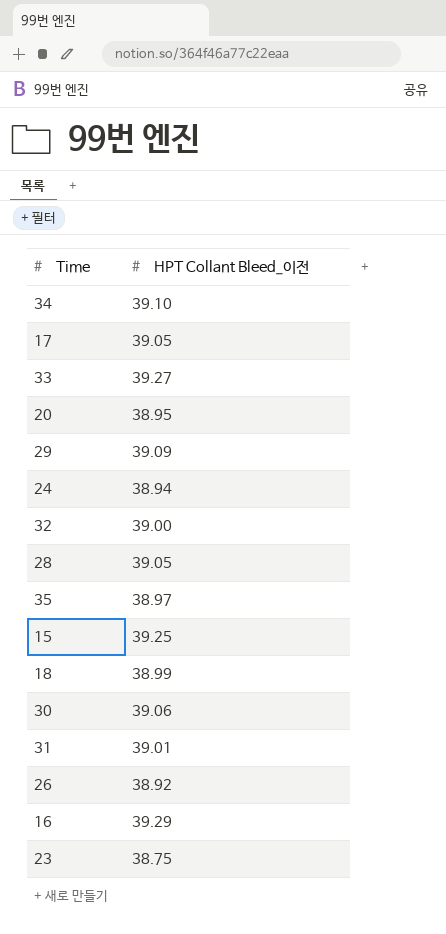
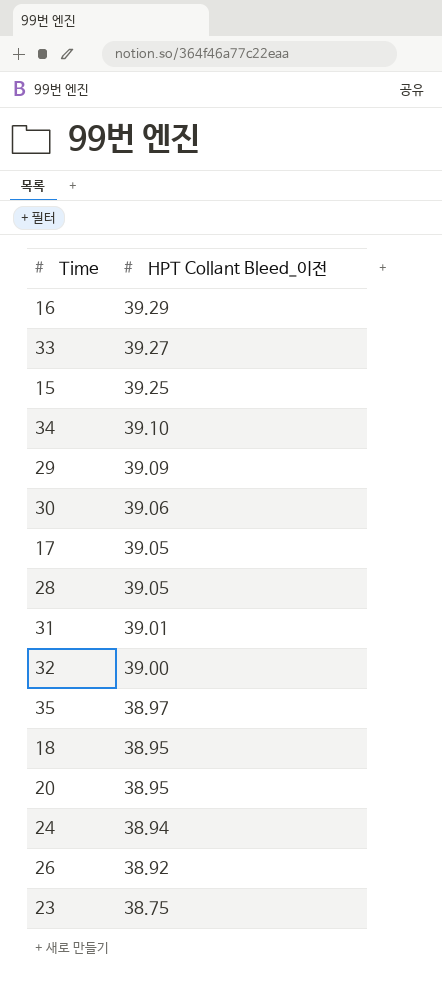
row order: none -> HPT Collant Bleed_이전 descending
18 | HPT Collant Bleed_이전: 38.99 -> 38.95

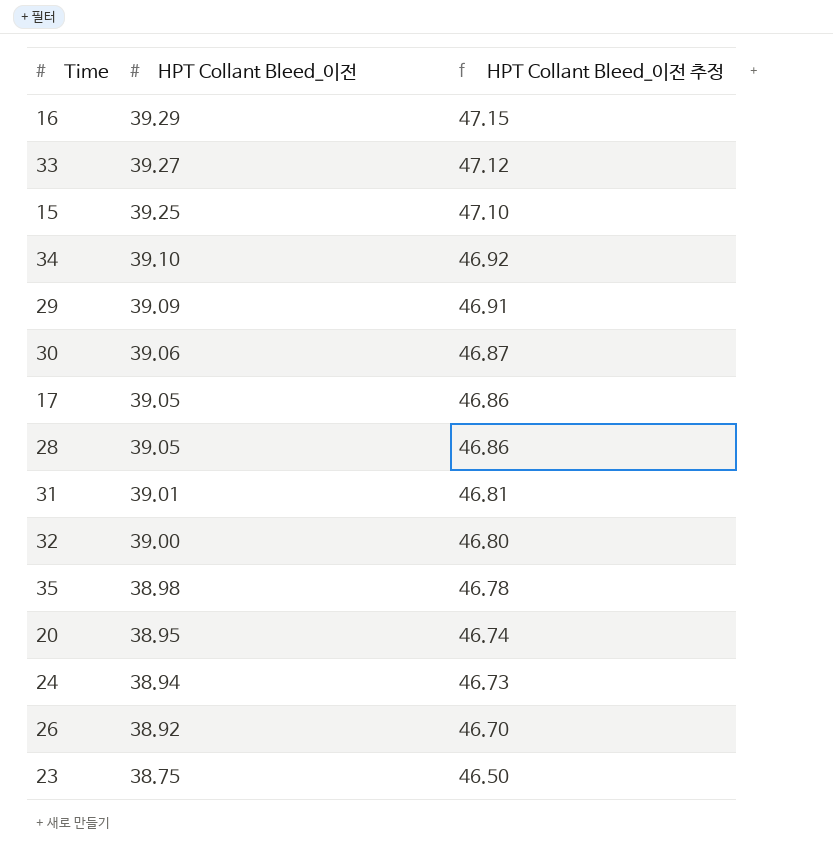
column HPT Collant Bleed_이전 추정 | formula: none -> [HPT Collant Bleed_이전] * 1.2
row 18: 38.95 -> none
35 | HPT Collant Bleed_이전: 38.97 -> 38.98

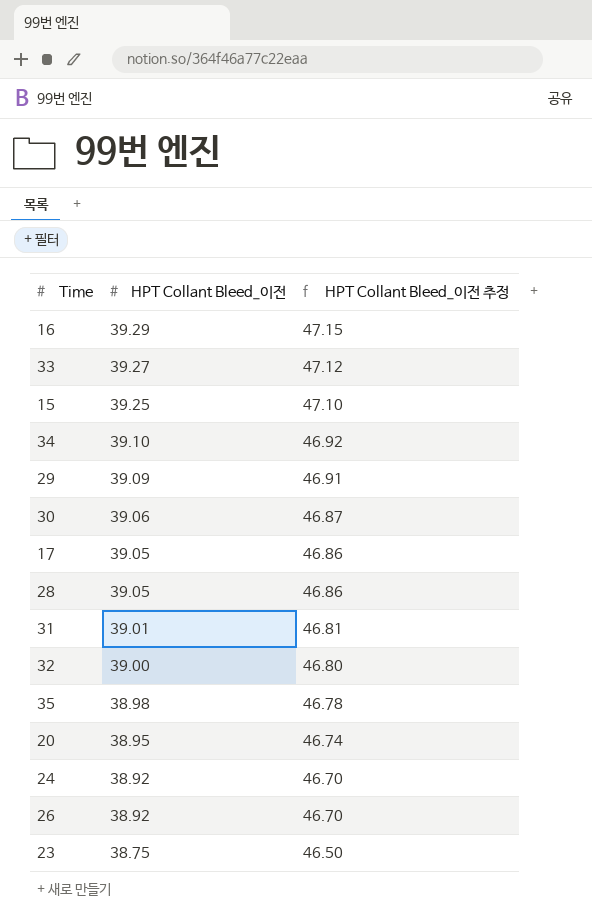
24 | HPT Collant Bleed_이전: 38.94 -> 38.92
24 | HPT Collant Bleed_이전 추정: 46.73 -> 46.70

